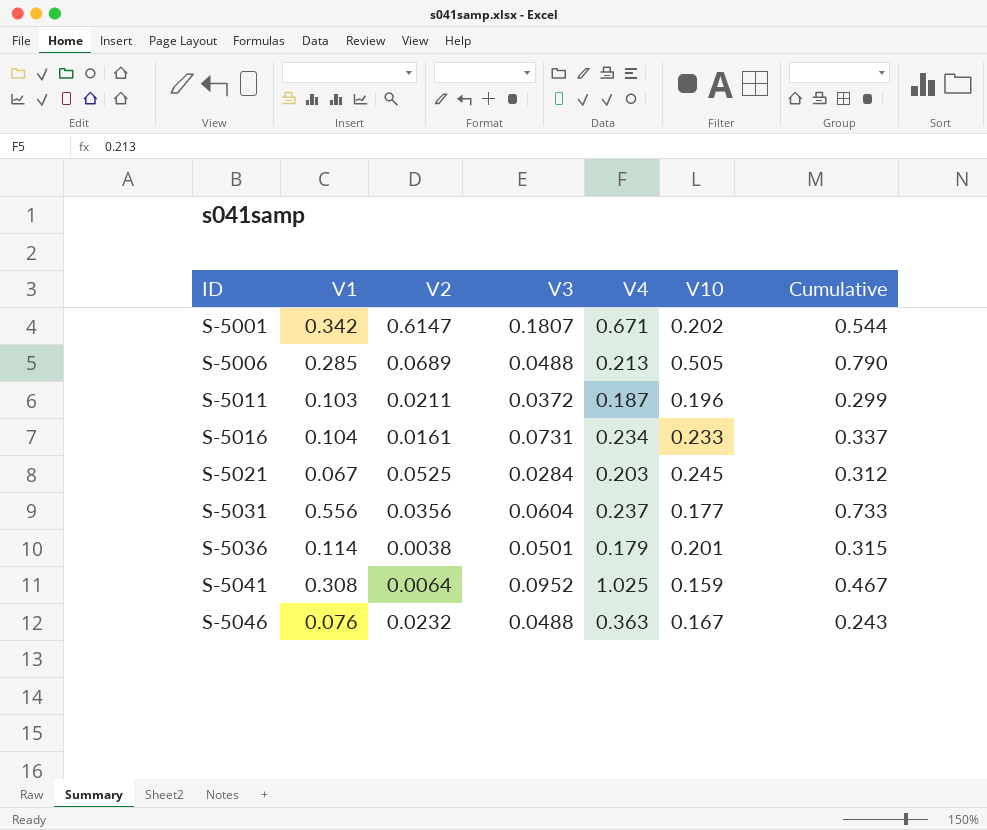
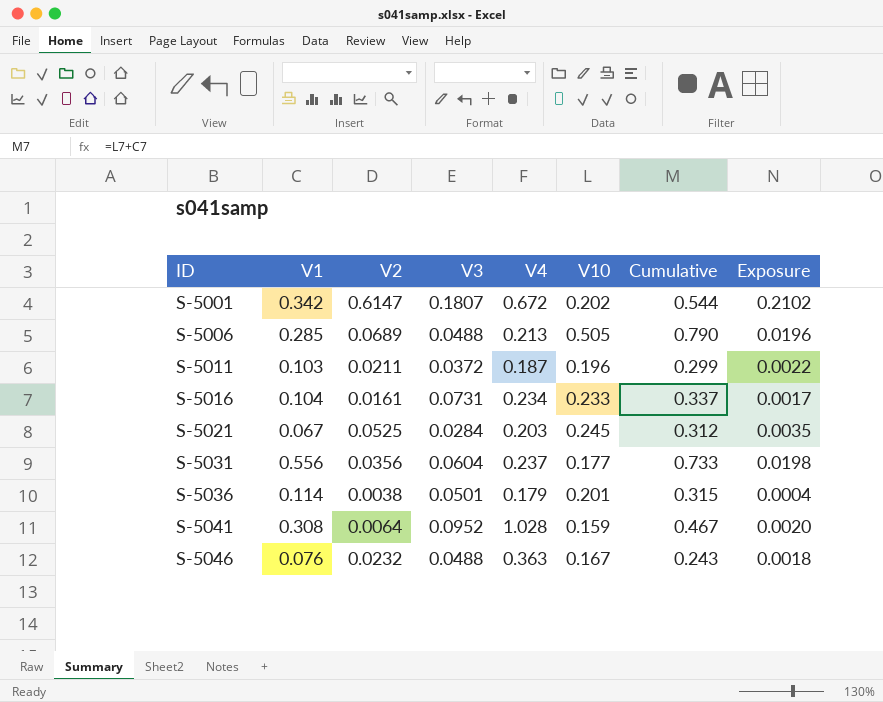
column Exposure | formula: none -> [V1] * [V2]
S-5001 | V4: 0.671 -> 0.672
S-5041 | V4: 1.025 -> 1.028

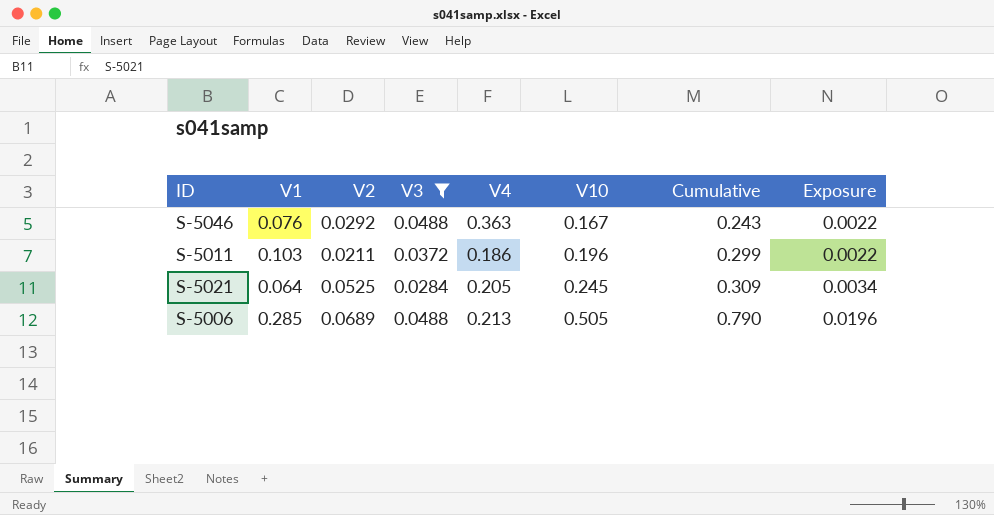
filter: none -> V3 <= 0.0488
row order: ID ascending -> V10 ascending
S-5046 | V2: 0.0232 -> 0.0292
S-5046 | Exposure: 0.0018 -> 0.0022
S-5011 | V4: 0.187 -> 0.186
S-5021 | V1: 0.067 -> 0.064
S-5021 | V4: 0.203 -> 0.205
S-5021 | Cumulative: 0.312 -> 0.309
S-5021 | Exposure: 0.0035 -> 0.0034

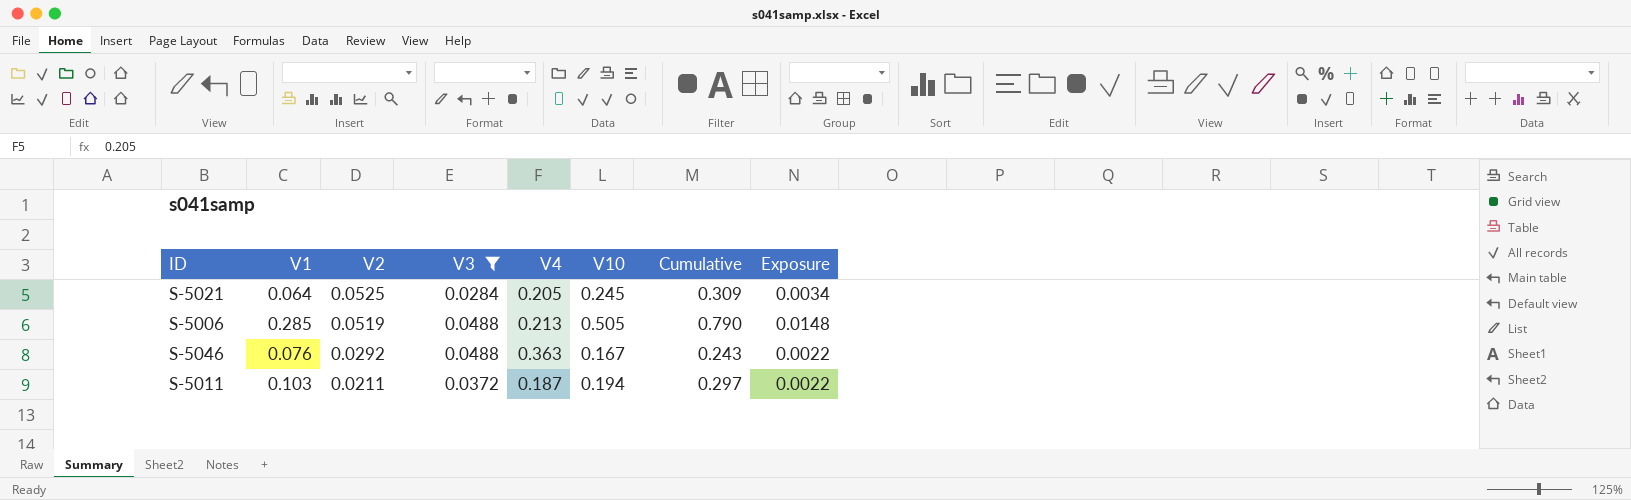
row order: V10 ascending -> V2 descending
S-5006 | V2: 0.0689 -> 0.0519
S-5006 | Exposure: 0.0196 -> 0.0148
S-5011 | V4: 0.186 -> 0.187
S-5011 | V10: 0.196 -> 0.194
S-5011 | Cumulative: 0.299 -> 0.297

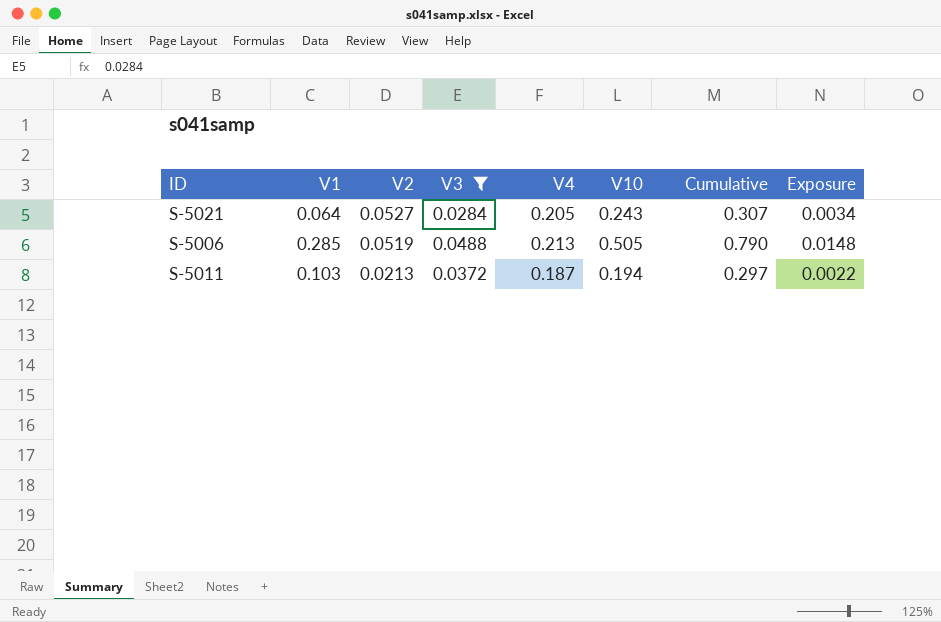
row S-5046: 0.076 | 0.0292 | 0.0488 | 0.363 | 0.167 | 0.243 | 0.0022 -> none
S-5021 | V2: 0.0525 -> 0.0527
S-5021 | V10: 0.245 -> 0.243
S-5021 | Cumulative: 0.309 -> 0.307
S-5011 | V2: 0.0211 -> 0.0213

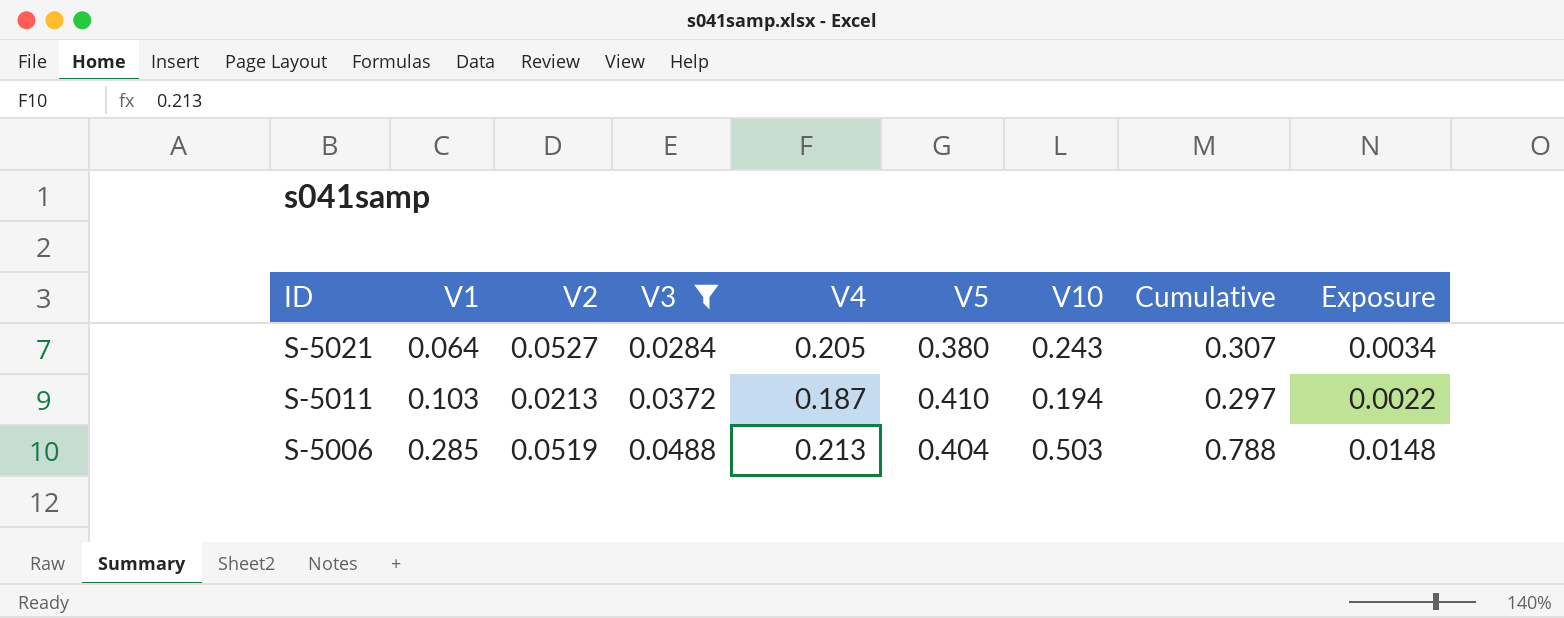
row order: V2 descending -> ID descending
column V5 | position: none -> 6
S-5006 | V10: 0.505 -> 0.503
S-5006 | Cumulative: 0.790 -> 0.788

